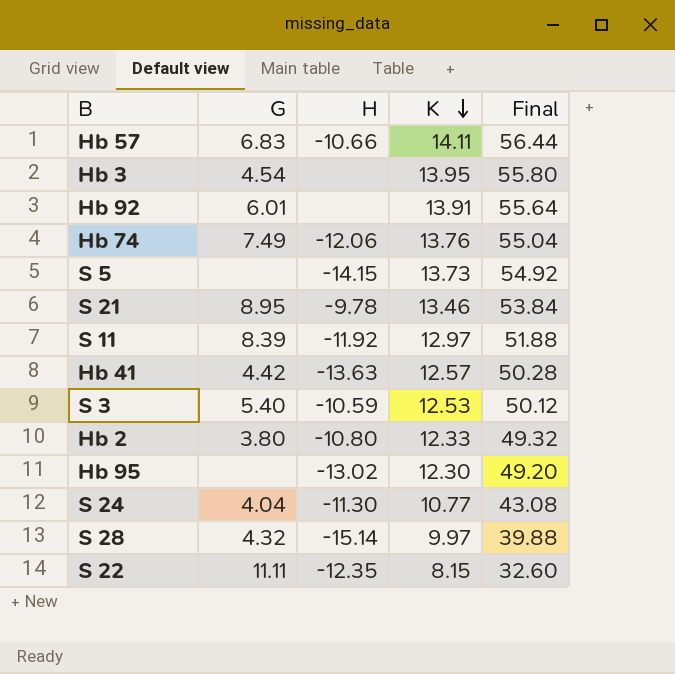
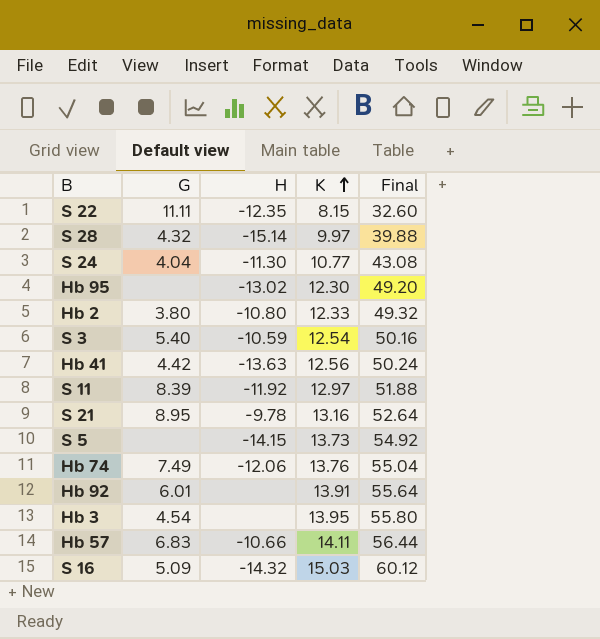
row order: K descending -> K ascending
S 3 | K: 12.53 -> 12.54
S 3 | Final: 50.12 -> 50.16
Hb 41 | K: 12.57 -> 12.56
Hb 41 | Final: 50.28 -> 50.24
S 21 | K: 13.46 -> 13.16
S 21 | Final: 53.84 -> 52.64
row S 16: none -> 5.09 | -14.32 | 15.03 | 60.12

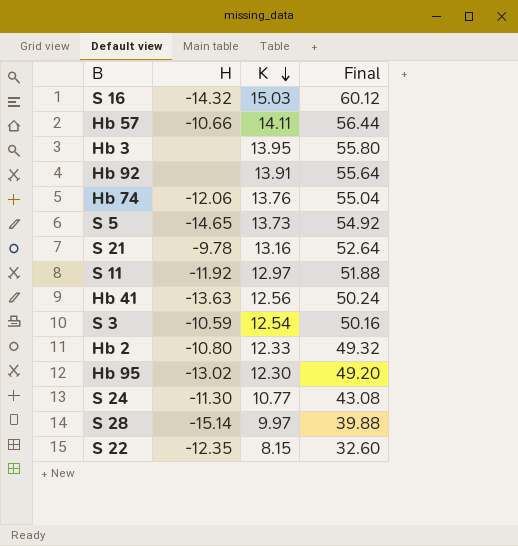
row order: K ascending -> K descending
column G | position: 2 -> none
S 5 | H: -14.15 -> -14.65

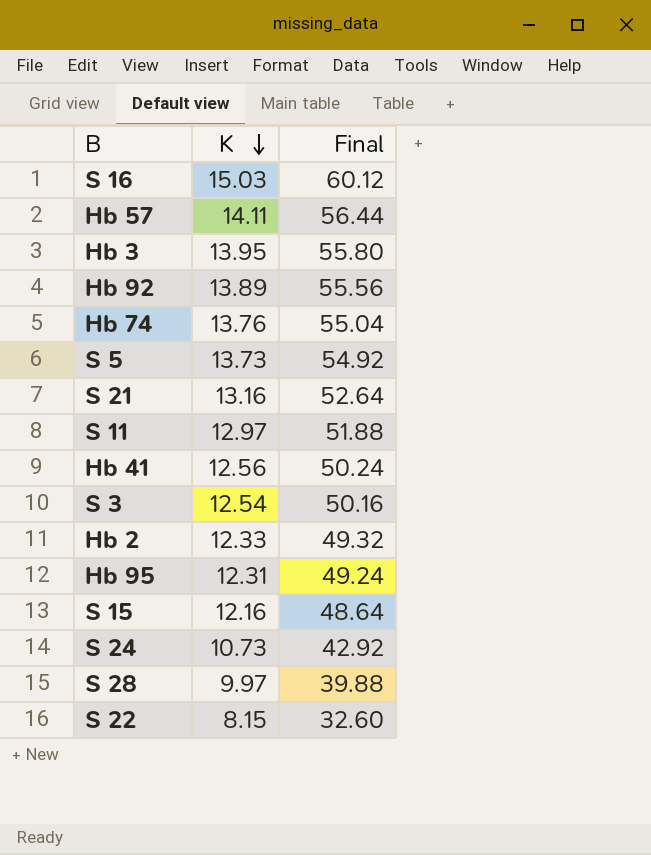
column H | position: 2 -> none
Hb 92 | K: 13.91 -> 13.89
Hb 92 | Final: 55.64 -> 55.56
Hb 95 | K: 12.30 -> 12.31
Hb 95 | Final: 49.20 -> 49.24
row S 15: none -> 12.16 | 48.64
S 24 | K: 10.77 -> 10.73
S 24 | Final: 43.08 -> 42.92

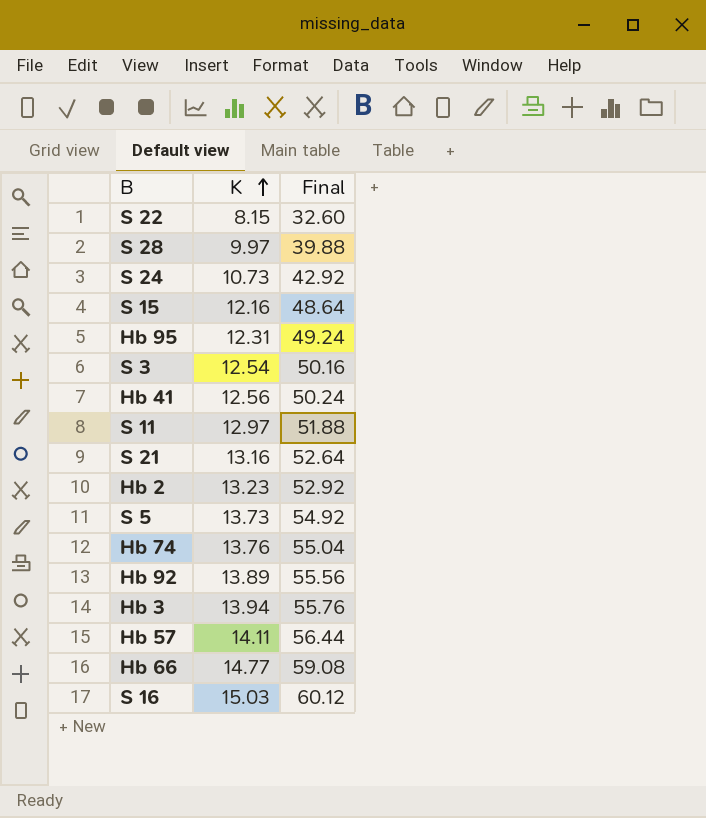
row order: K descending -> K ascending
Hb 2 | K: 12.33 -> 13.23
Hb 2 | Final: 49.32 -> 52.92
Hb 3 | K: 13.95 -> 13.94
Hb 3 | Final: 55.80 -> 55.76
row Hb 66: none -> 14.77 | 59.08

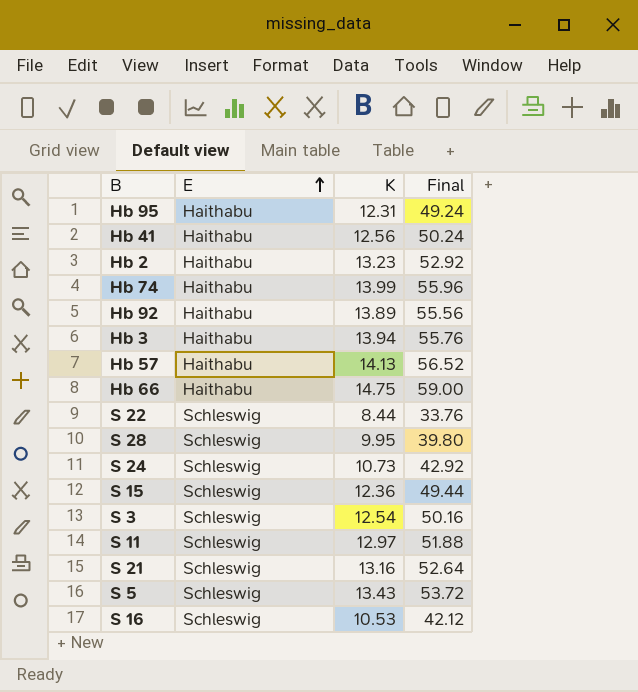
row order: K ascending -> E ascending
column E | position: none -> 2
Hb 74 | K: 13.76 -> 13.99
Hb 74 | Final: 55.04 -> 55.96
Hb 57 | K: 14.11 -> 14.13
Hb 57 | Final: 56.44 -> 56.52
Hb 66 | K: 14.77 -> 14.75
Hb 66 | Final: 59.08 -> 59.00
S 22 | K: 8.15 -> 8.44
S 22 | Final: 32.60 -> 33.76
S 28 | K: 9.97 -> 9.95
S 28 | Final: 39.88 -> 39.80
S 15 | K: 12.16 -> 12.36
S 15 | Final: 48.64 -> 49.44
S 5 | K: 13.73 -> 13.43
S 5 | Final: 54.92 -> 53.72
S 16 | K: 15.03 -> 10.53
S 16 | Final: 60.12 -> 42.12

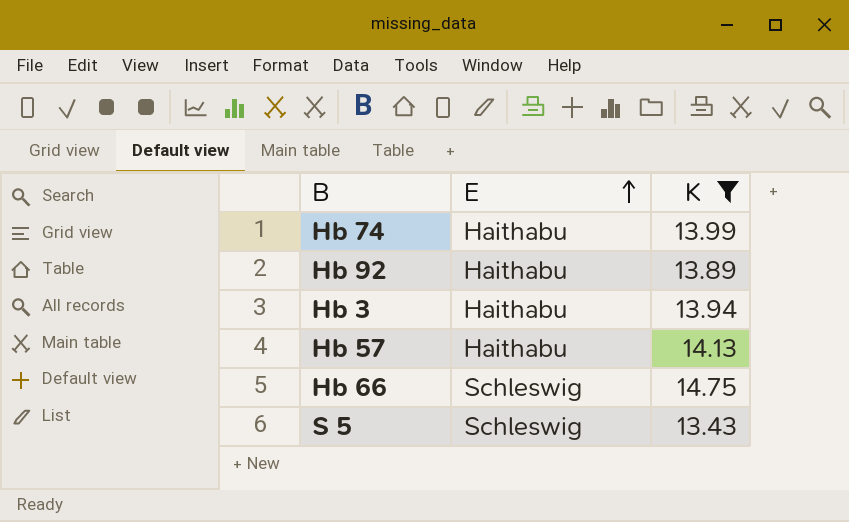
filter: none -> K >= 13.43
column Final | formula: [K] * 4 -> none
Hb 66 | E: Haithabu -> Schleswig

